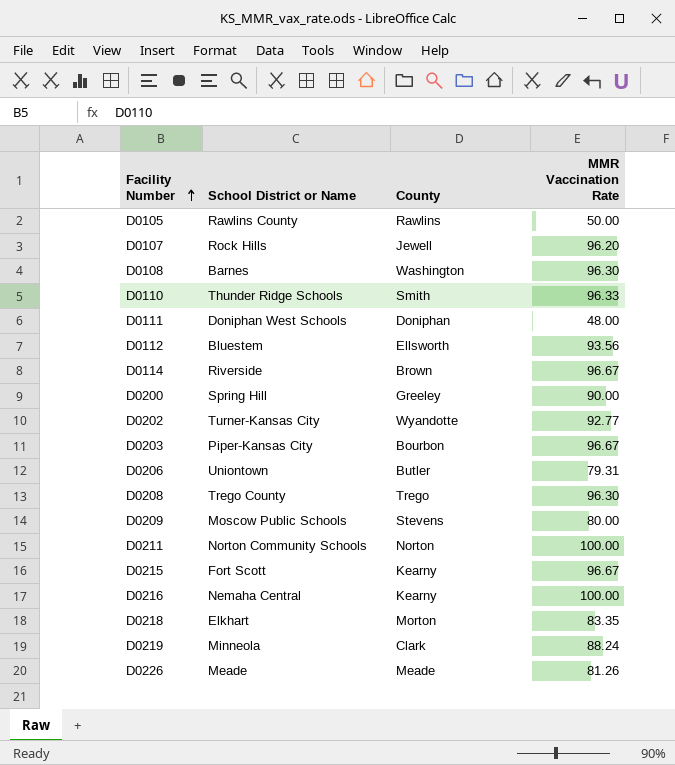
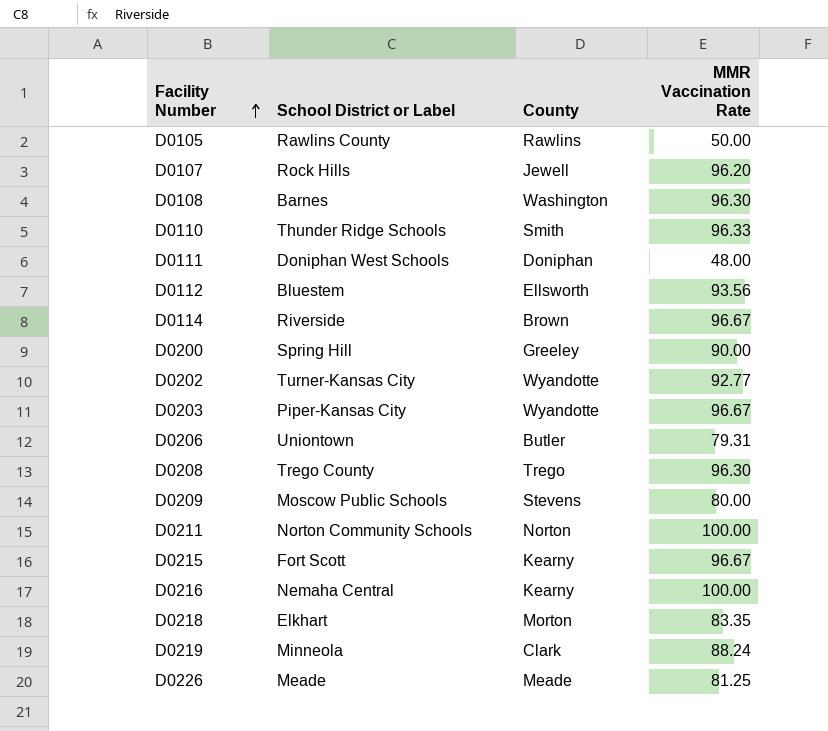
column name: School District or Name -> School District or Label
D0203 | County: Bourbon -> Wyandotte
D0226 | MMR Vaccination Rate: 81.26 -> 81.25

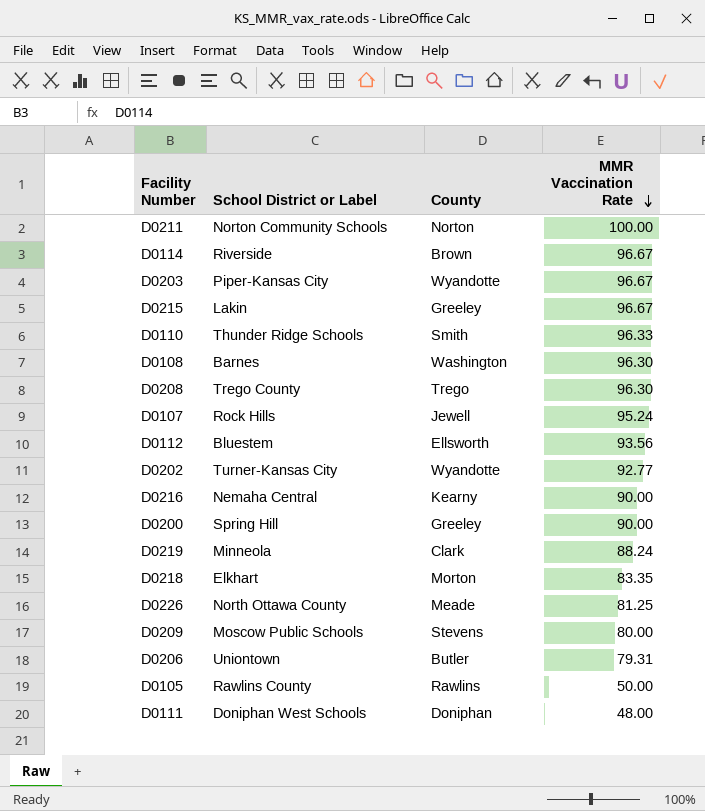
row order: Facility Number ascending -> MMR Vaccination Rate descending
D0215 | School District or Label: Fort Scott -> Lakin
D0215 | County: Kearny -> Greeley
D0107 | MMR Vaccination Rate: 96.20 -> 95.24
D0216 | MMR Vaccination Rate: 100.00 -> 90.00
D0226 | School District or Label: Meade -> North Ottawa County

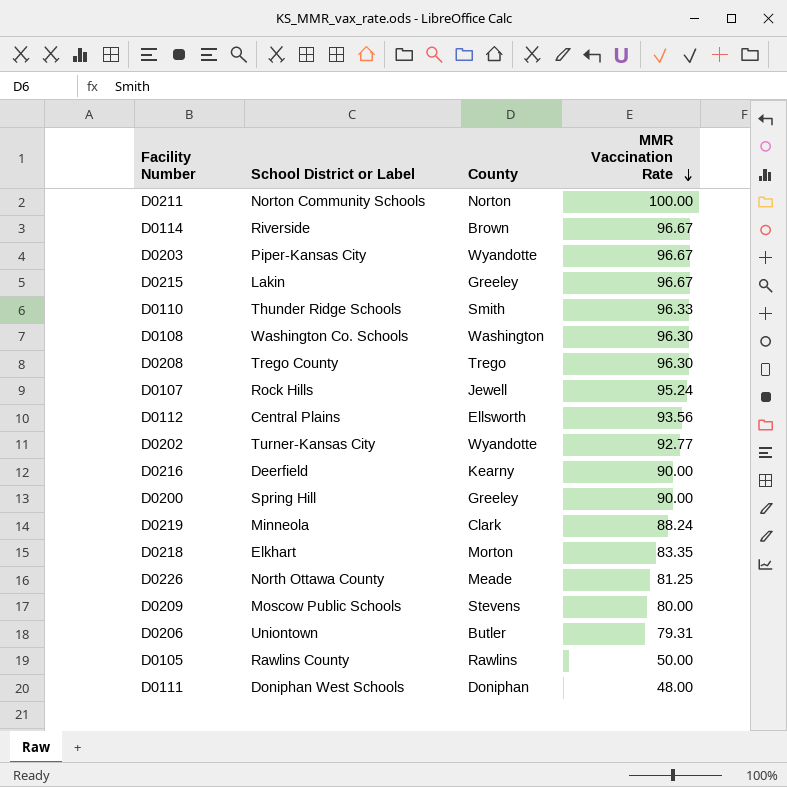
D0108 | School District or Label: Barnes -> Washington Co. Schools
D0112 | School District or Label: Bluestem -> Central Plains
D0216 | School District or Label: Nemaha Central -> Deerfield

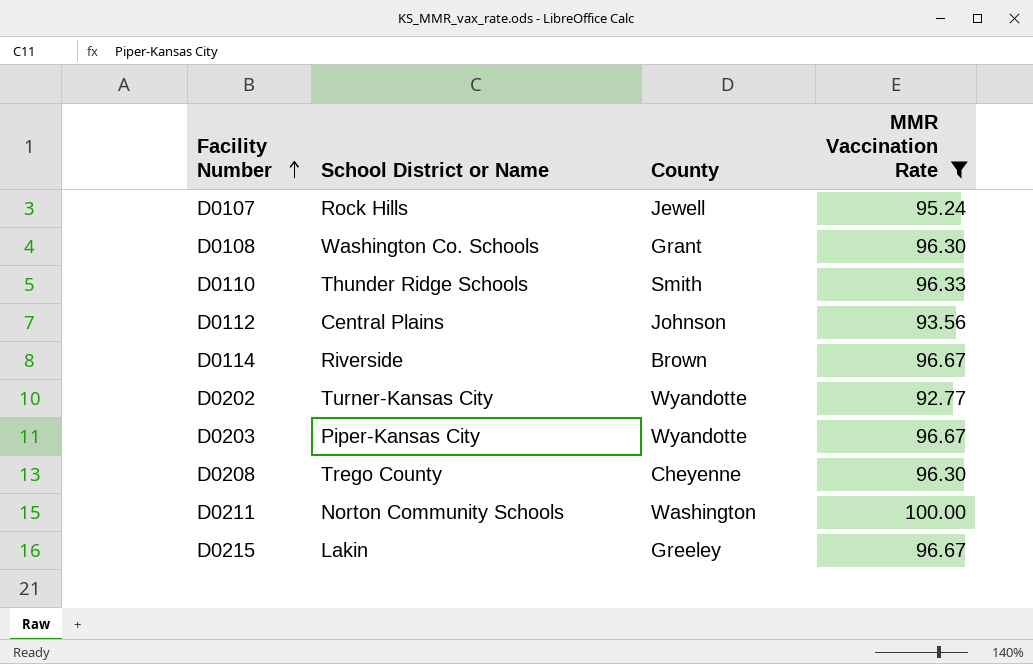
filter: none -> MMR Vaccination Rate >= 92.77
row order: MMR Vaccination Rate descending -> Facility Number ascending
column name: School District or Label -> School District or Name
D0108 | County: Washington -> Grant
D0112 | County: Ellsworth -> Johnson
D0208 | County: Trego -> Cheyenne
D0211 | County: Norton -> Washington

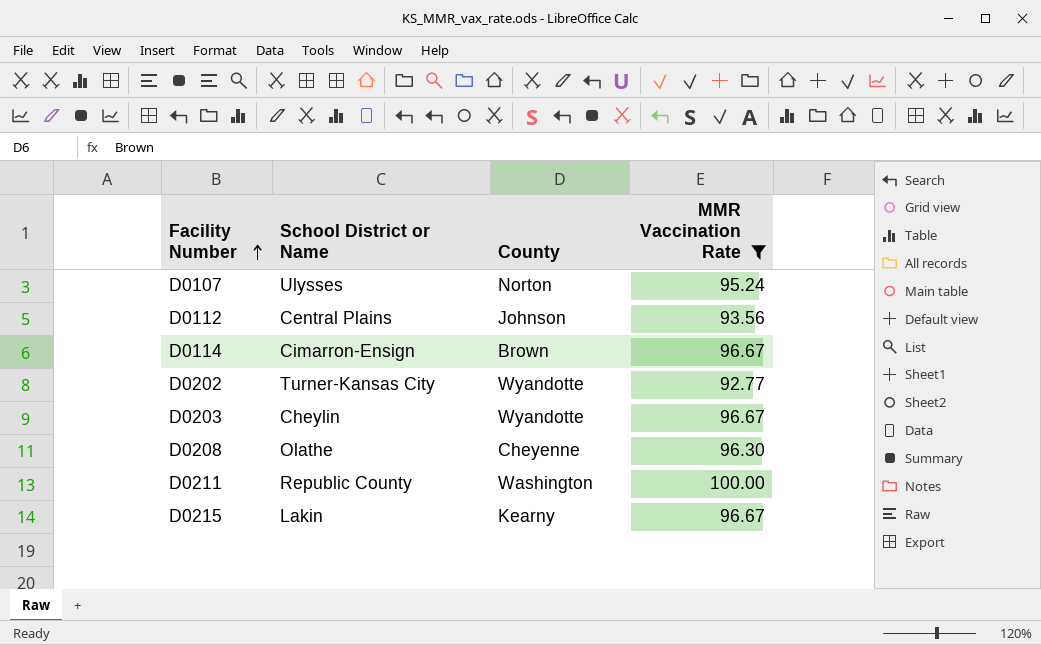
row D0108: Washington Co. Schools | Grant | 96.30 -> none
row D0110: Thunder Ridge Schools | Smith | 96.33 -> none
D0107 | School District or Name: Rock Hills -> Ulysses
D0107 | County: Jewell -> Norton
D0114 | School District or Name: Riverside -> Cimarron-Ensign
D0203 | School District or Name: Piper-Kansas City -> Cheylin
D0208 | School District or Name: Trego County -> Olathe
D0211 | School District or Name: Norton Community Schools -> Republic County
D0215 | County: Greeley -> Kearny

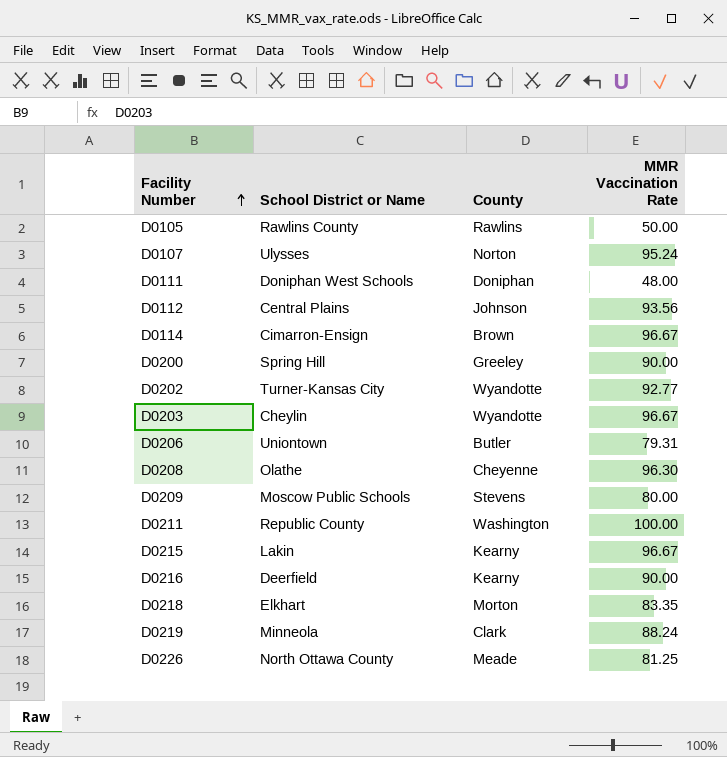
filter: MMR Vaccination Rate >= 92.77 -> none

